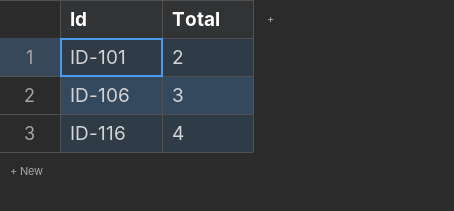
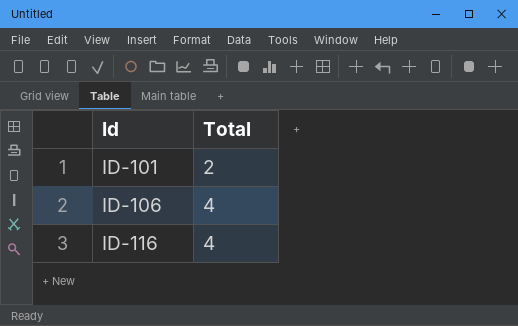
ID-106 | Total: 3 -> 4

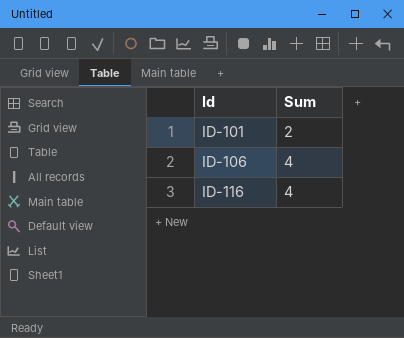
column name: Total -> Sum

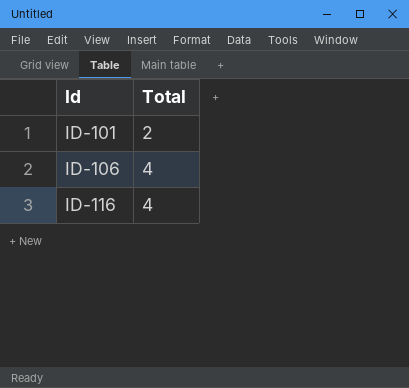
column name: Sum -> Total

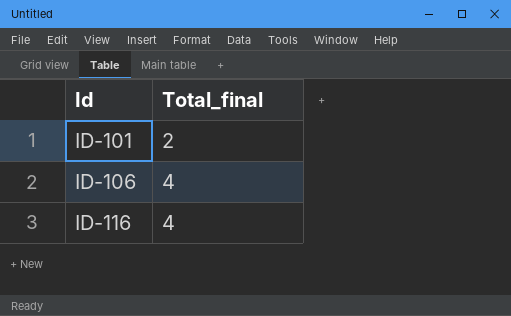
column name: Total -> Total_final

